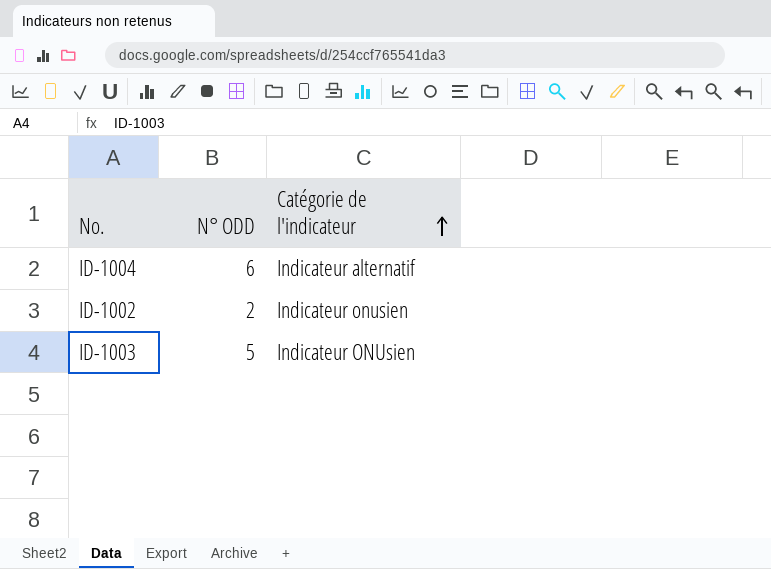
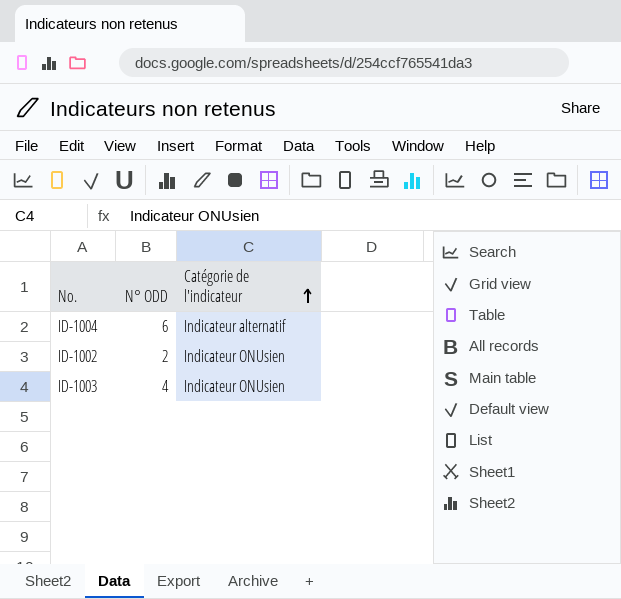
ID-1002 | Catégorie de l'indicateur: Indicateur onusien -> Indicateur ONUsien
ID-1003 | N° ODD: 5 -> 4

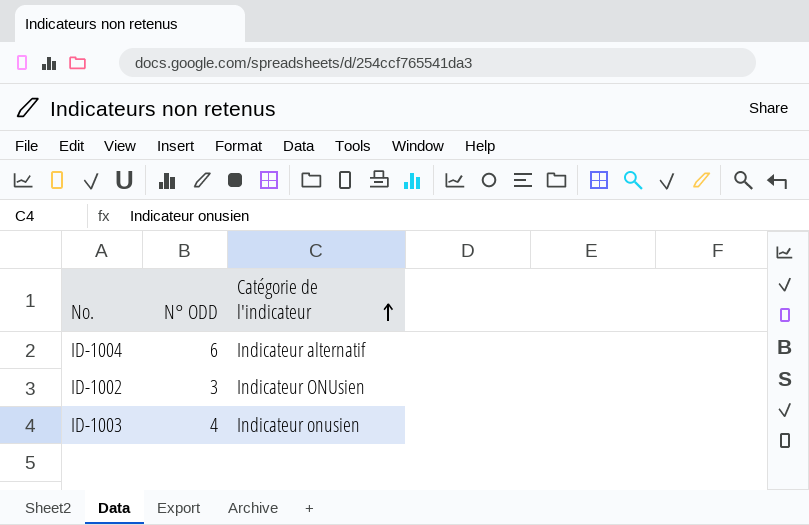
ID-1002 | N° ODD: 2 -> 3
ID-1003 | Catégorie de l'indicateur: Indicateur ONUsien -> Indicateur onusien

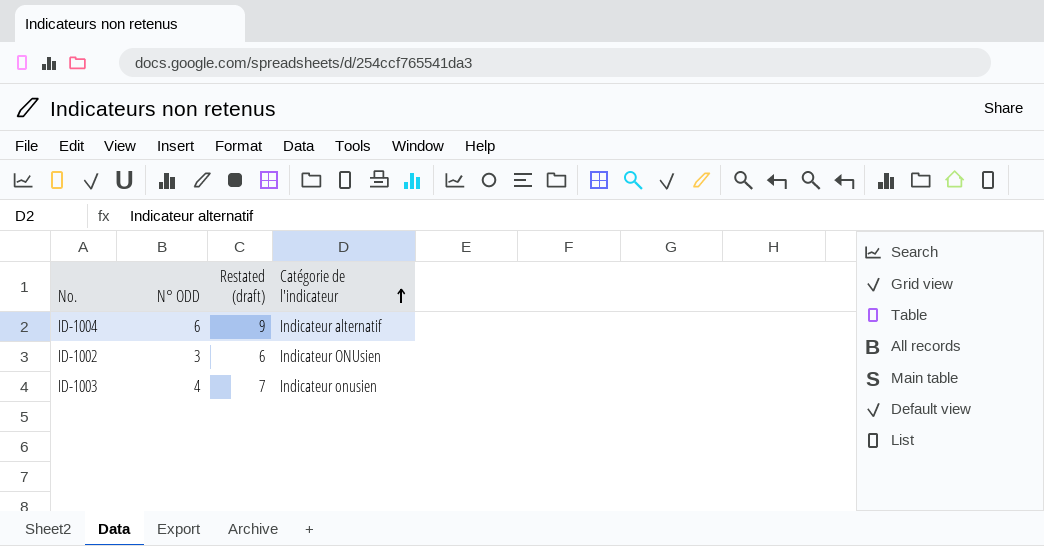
column Restated (draft) | formula: none -> [N° ODD] + 3

